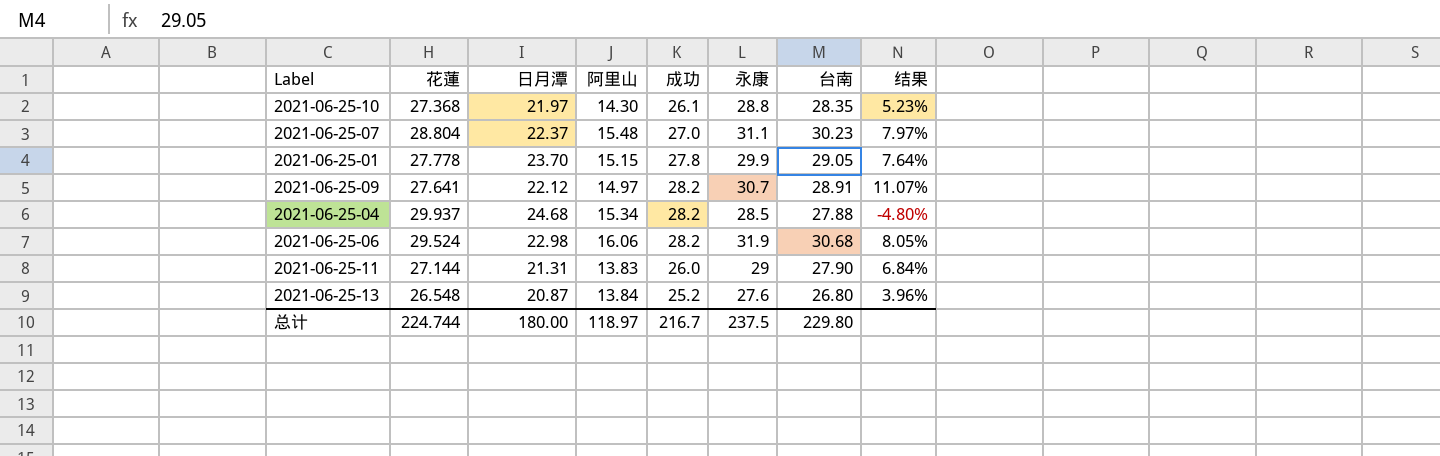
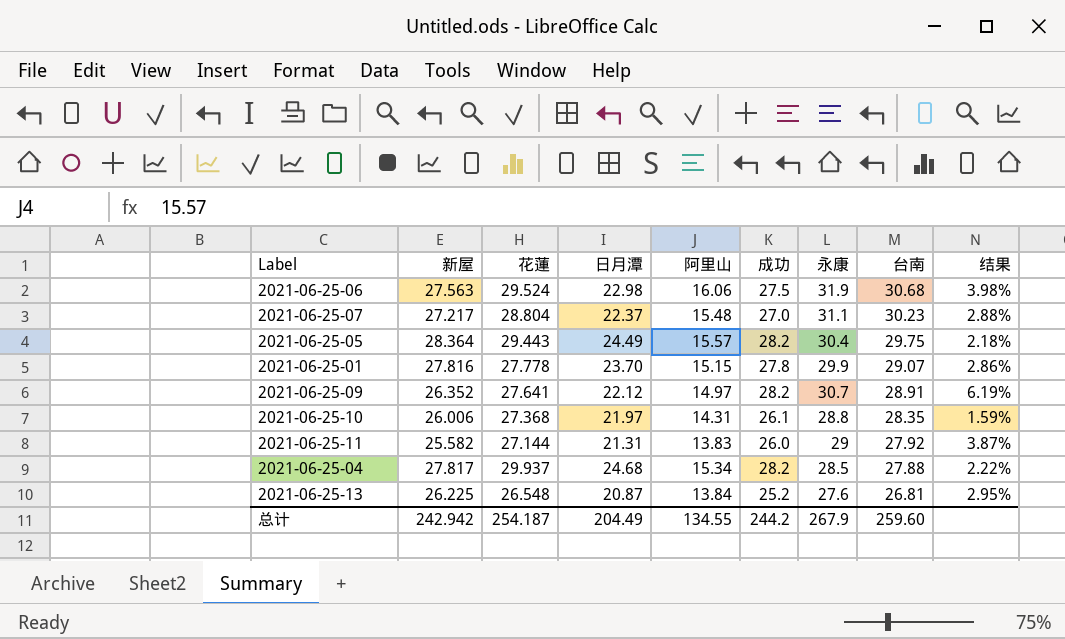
row order: none -> 台南 descending
column 新屋 | position: none -> 2
column 结果 | formula: ([永康] - [花蓮]) / [花蓮] -> ([永康] - [台南]) / [台南]
2021-06-25-06 | 成功: 28.2 -> 27.5
row 2021-06-25-05: none -> 28.364 | 29.443 | 24.49 | 15.57 | 28.2 | 30.4 | 29.75 | 2.18%
2021-06-25-01 | 台南: 29.05 -> 29.07
2021-06-25-10 | 阿里山: 14.30 -> 14.31
2021-06-25-11 | 台南: 27.90 -> 27.92
2021-06-25-13 | 台南: 26.80 -> 26.81
总计 | 花蓮: 224.744 -> 254.187
总计 | 日月潭: 180.00 -> 204.49
总计 | 阿里山: 118.97 -> 134.55
总计 | 成功: 216.7 -> 244.2
总计 | 永康: 237.5 -> 267.9
总计 | 台南: 229.80 -> 259.60

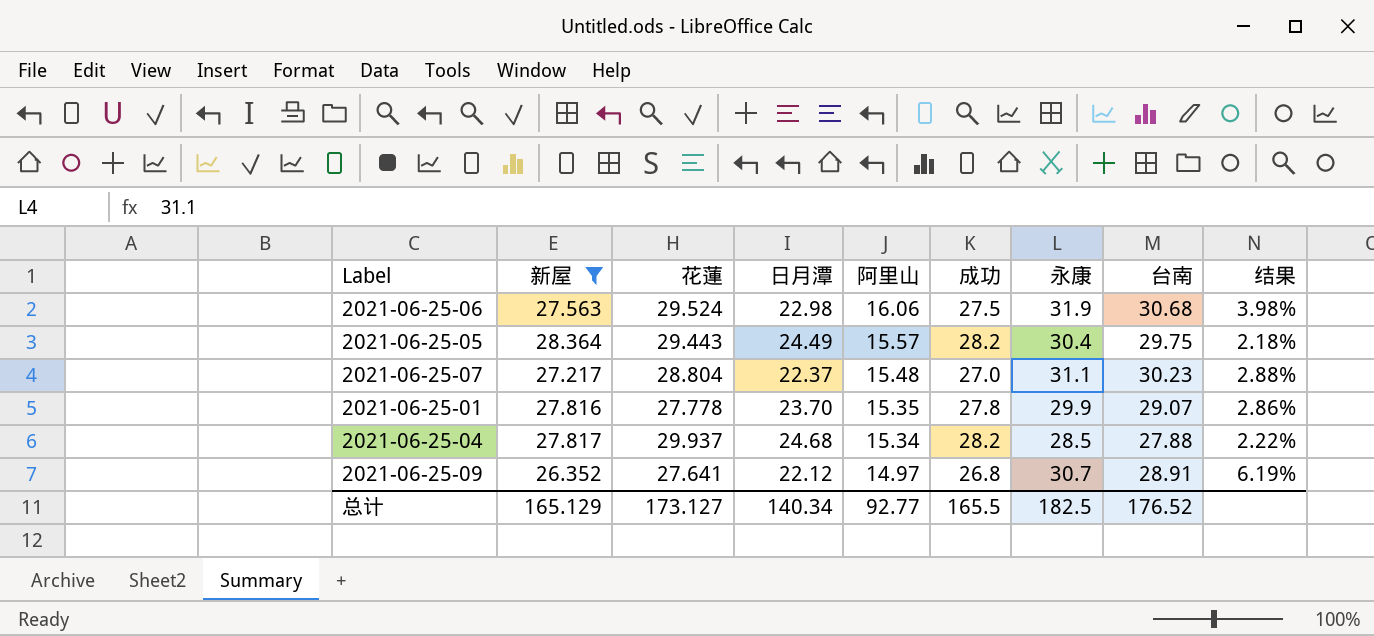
filter: none -> 新屋 >= 26.352
row order: 台南 descending -> 阿里山 descending
2021-06-25-01 | 阿里山: 15.15 -> 15.35
2021-06-25-09 | 成功: 28.2 -> 26.8
总计 | 新屋: 242.942 -> 165.129
总计 | 花蓮: 254.187 -> 173.127
总计 | 日月潭: 204.49 -> 140.34
总计 | 阿里山: 134.55 -> 92.77
总计 | 成功: 244.2 -> 165.5
总计 | 永康: 267.9 -> 182.5
总计 | 台南: 259.60 -> 176.52

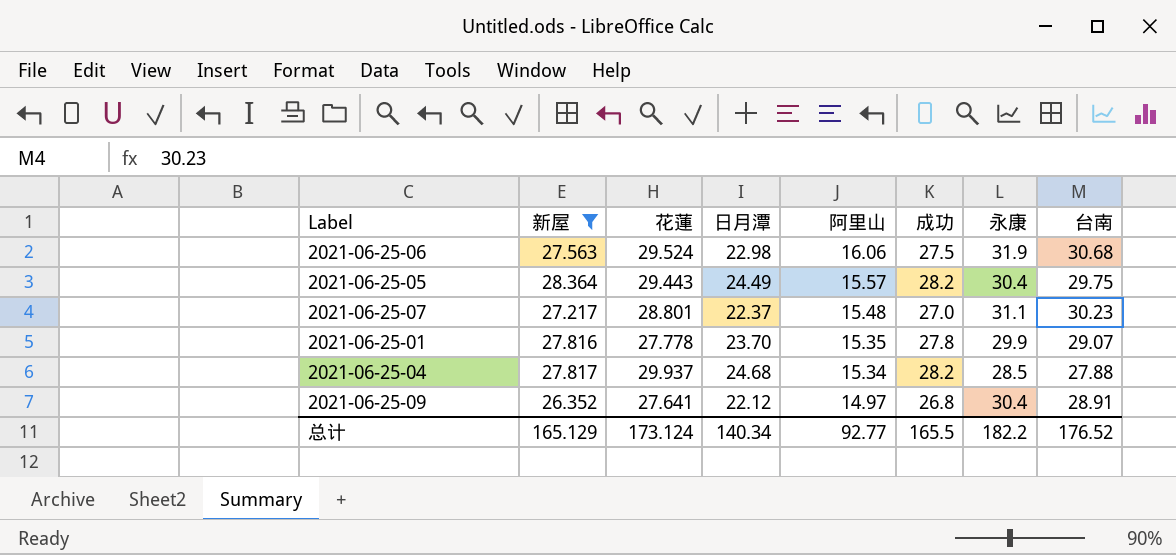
column 结果 | formula: ([永康] - [台南]) / [台南] -> none
2021-06-25-07 | 花蓮: 28.804 -> 28.801
2021-06-25-09 | 永康: 30.7 -> 30.4
总计 | 花蓮: 173.127 -> 173.124
总计 | 永康: 182.5 -> 182.2

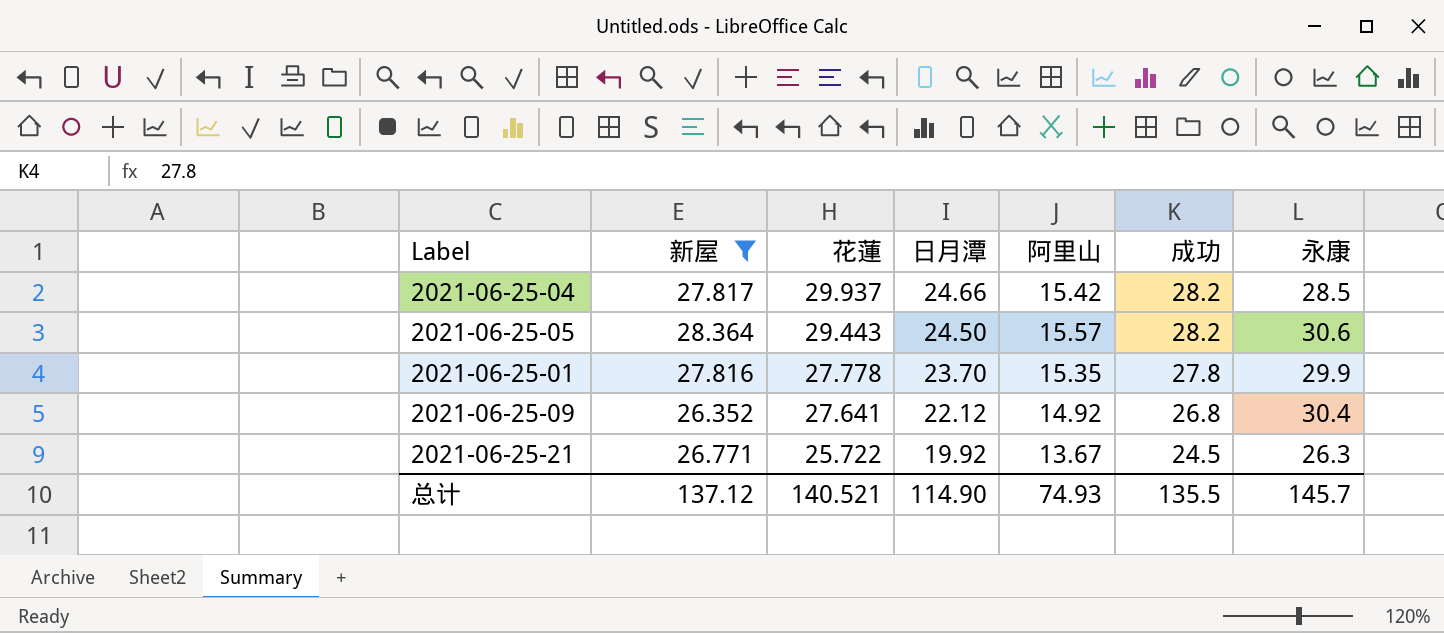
row order: 阿里山 descending -> 花蓮 descending
column 台南 | position: 8 -> none
row 2021-06-25-06: 27.563 | 29.524 | 22.98 | 16.06 | 27.5 | 31.9 | 30.68 -> none
row 2021-06-25-07: 27.217 | 28.801 | 22.37 | 15.48 | 27.0 | 31.1 | 30.23 -> none
2021-06-25-04 | 日月潭: 24.68 -> 24.66
2021-06-25-04 | 阿里山: 15.34 -> 15.42
2021-06-25-05 | 日月潭: 24.49 -> 24.50
2021-06-25-05 | 永康: 30.4 -> 30.6
2021-06-25-09 | 阿里山: 14.97 -> 14.92
row 2021-06-25-21: none -> 26.771 | 25.722 | 19.92 | 13.67 | 24.5 | 26.3
总计 | 新屋: 165.129 -> 137.12
总计 | 花蓮: 173.124 -> 140.521
总计 | 日月潭: 140.34 -> 114.90
总计 | 阿里山: 92.77 -> 74.93
总计 | 成功: 165.5 -> 135.5
总计 | 永康: 182.2 -> 145.7

